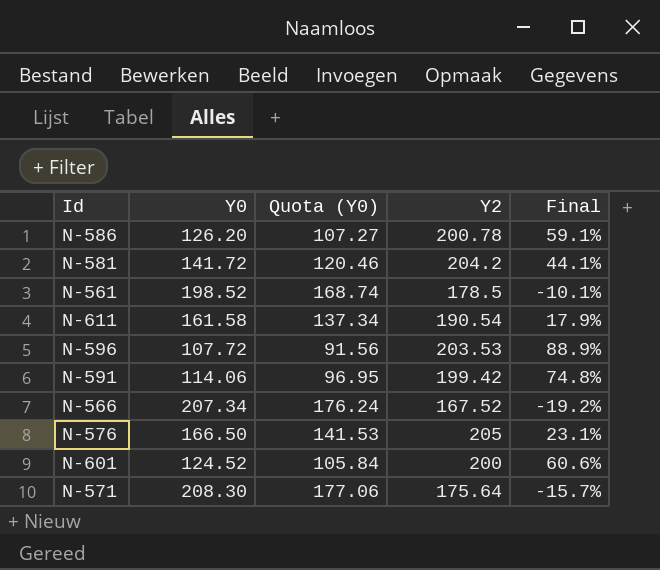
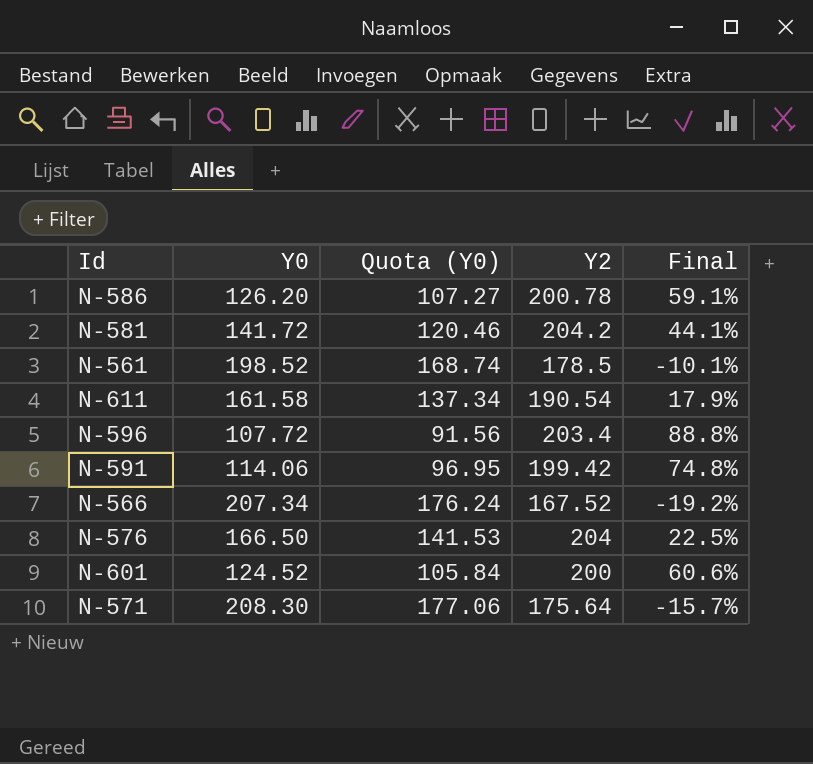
N-596 | Y2: 203.53 -> 203.4
N-596 | Final: 88.9% -> 88.8%
N-576 | Y2: 205 -> 204
N-576 | Final: 23.1% -> 22.5%

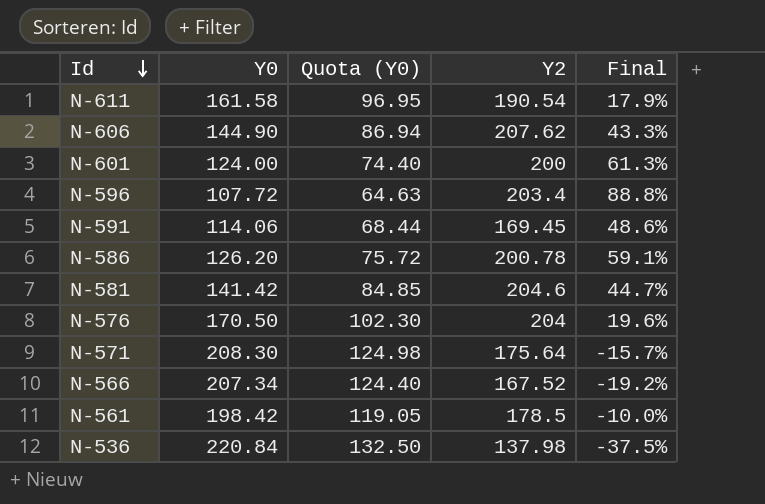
row order: none -> Id descending
column Quota (Y0) | formula: [Y0] * 0.85 -> [Y0] * 0.6
row N-606: none -> 144.90 | 86.94 | 207.62 | 43.3%
N-601 | Y0: 124.52 -> 124.00
N-601 | Final: 60.6% -> 61.3%
N-591 | Y2: 199.42 -> 169.45
N-591 | Final: 74.8% -> 48.6%
N-581 | Y0: 141.72 -> 141.42
N-581 | Y2: 204.2 -> 204.6
N-581 | Final: 44.1% -> 44.7%
N-576 | Y0: 166.50 -> 170.50
N-576 | Final: 22.5% -> 19.6%
N-561 | Y0: 198.52 -> 198.42
N-561 | Final: -10.1% -> -10.0%
row N-536: none -> 220.84 | 132.50 | 137.98 | -37.5%

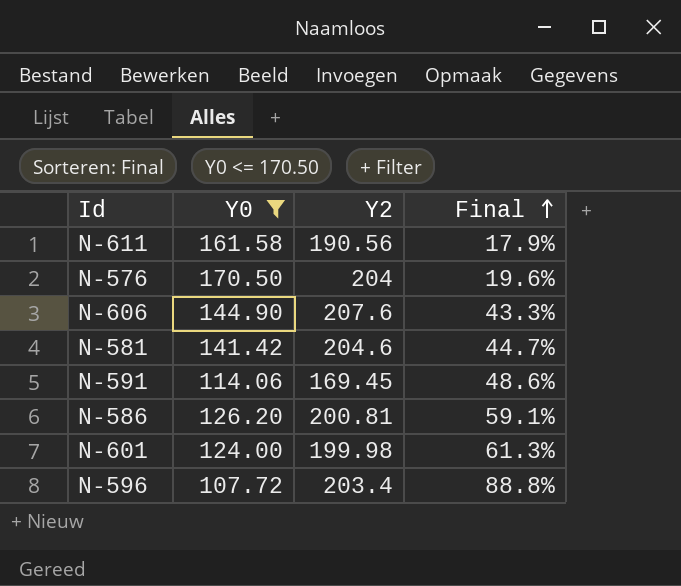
filter: none -> Y0 <= 170.50
row order: Id descending -> Final ascending
column Quota (Y0) | formula: [Y0] * 0.6 -> none
N-611 | Y2: 190.54 -> 190.56
N-606 | Y2: 207.62 -> 207.6
N-586 | Y2: 200.78 -> 200.81
N-601 | Y2: 200 -> 199.98

